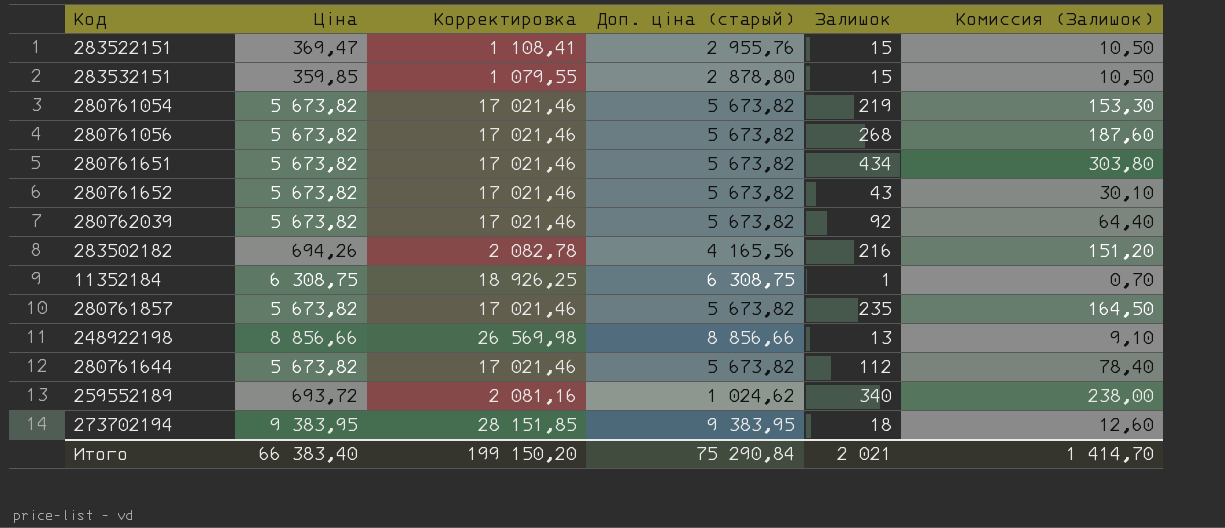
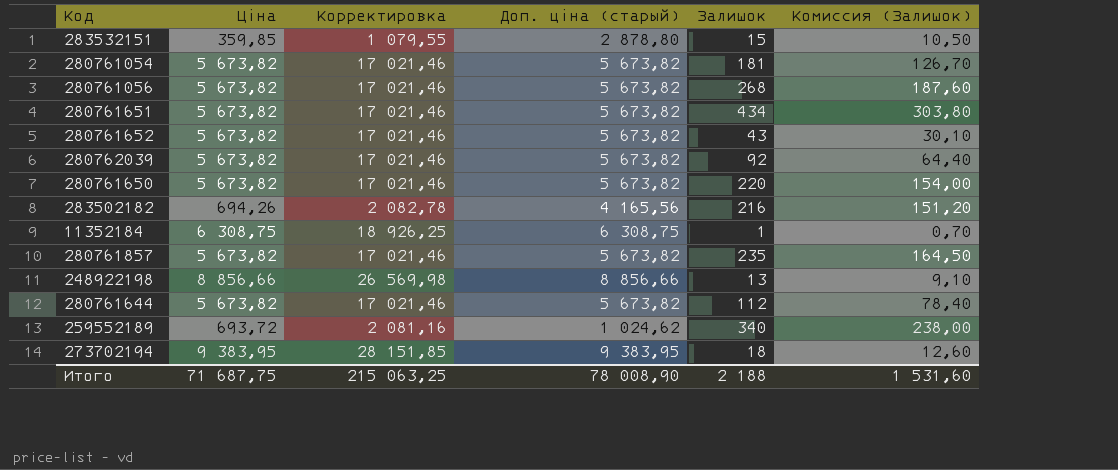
row 283522151: 369,47 | 1 108,41 | 2 955,76 | 15 | 10,50 -> none
280761054 | Залишок: 219 -> 181
280761054 | Комиссия (Залишок): 153,30 -> 126,70
row 280761650: none -> 5 673,82 | 17 021,46 | 5 673,82 | 220 | 154,00
Итого | Ціна: 66 383,40 -> 71 687,75
Итого | Корректировка: 199 150,20 -> 215 063,25
Итого | Доп. ціна (старый): 75 290,84 -> 78 008,90
Итого | Залишок: 2 021 -> 2 188
Итого | Комиссия (Залишок): 1 414,70 -> 1 531,60

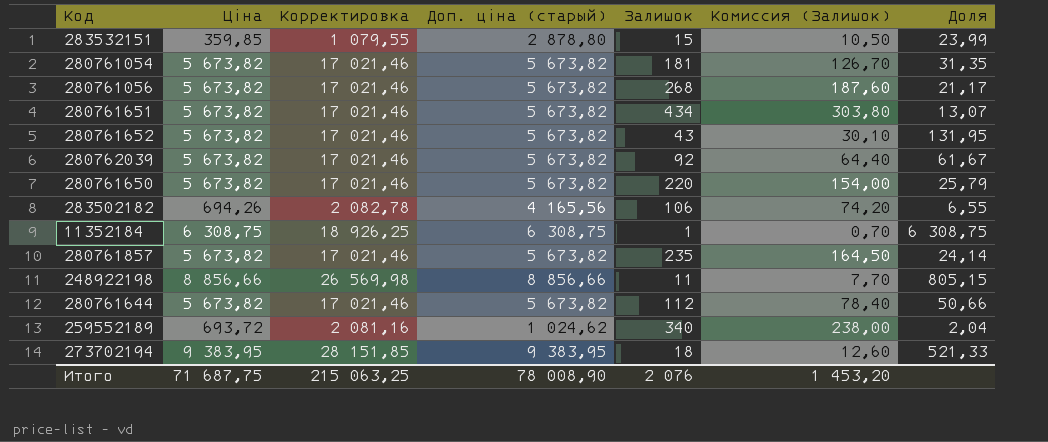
column Доля | formula: none -> [Ціна] / [Залишок]
283502182 | Залишок: 216 -> 106
283502182 | Комиссия (Залишок): 151,20 -> 74,20
248922198 | Залишок: 13 -> 11
248922198 | Комиссия (Залишок): 9,10 -> 7,70
Итого | Залишок: 2 188 -> 2 076
Итого | Комиссия (Залишок): 1 531,60 -> 1 453,20

